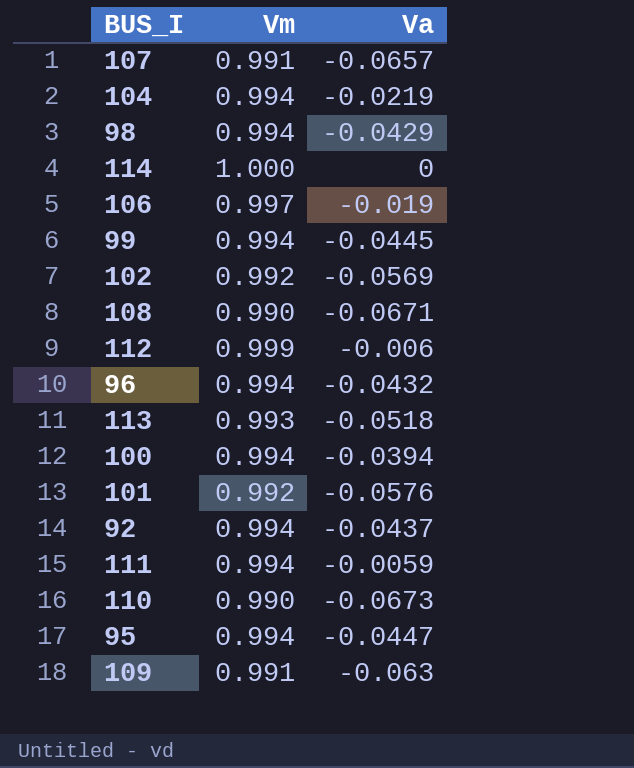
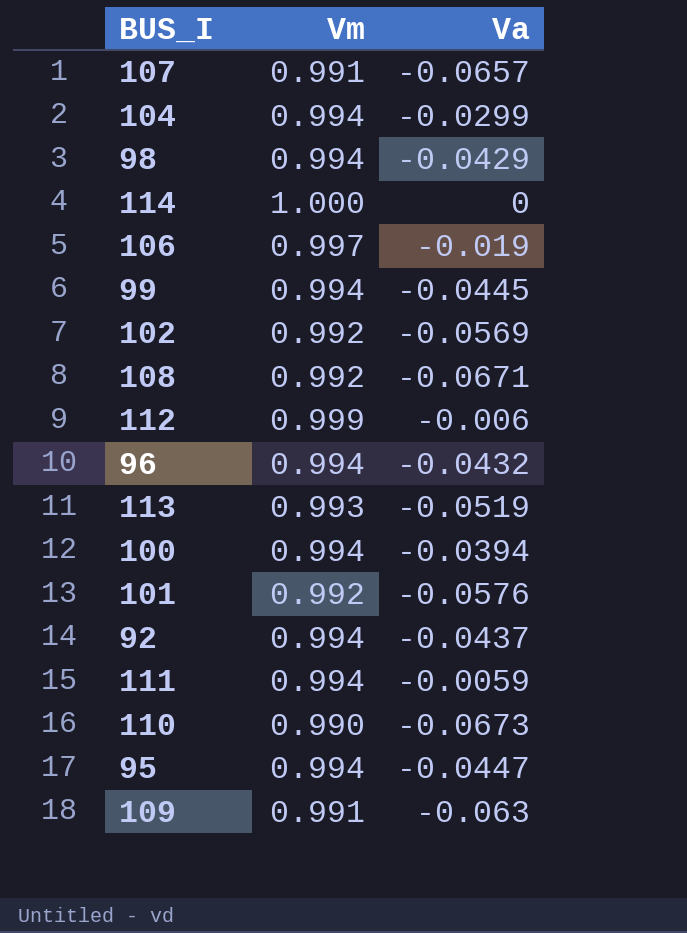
104 | Va: -0.0219 -> -0.0299
108 | Vm: 0.990 -> 0.992
113 | Va: -0.0518 -> -0.0519

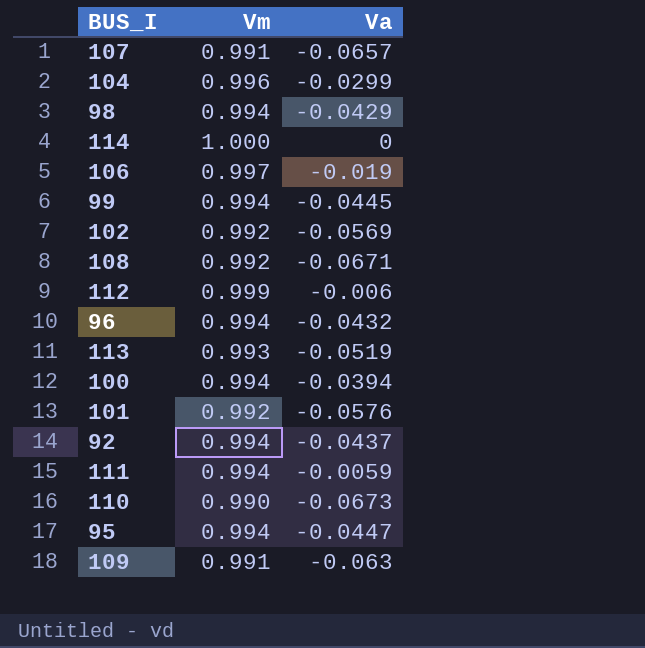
104 | Vm: 0.994 -> 0.996

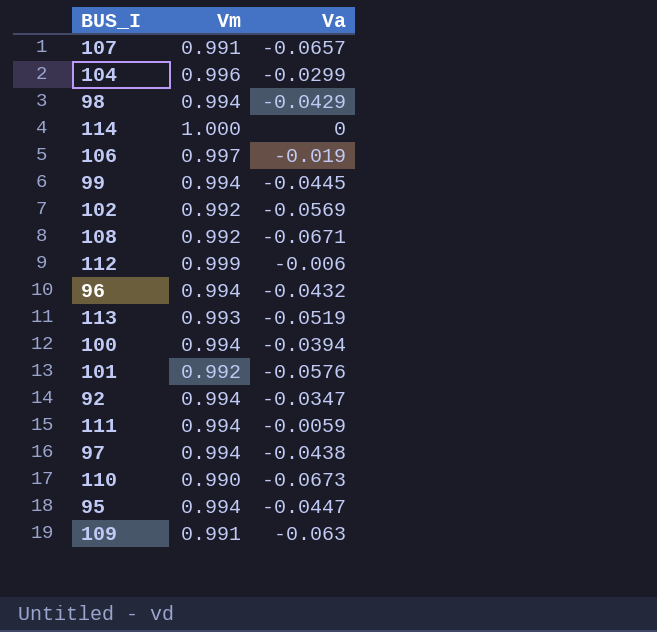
92 | Va: -0.0437 -> -0.0347
row 97: none -> 0.994 | -0.0438

